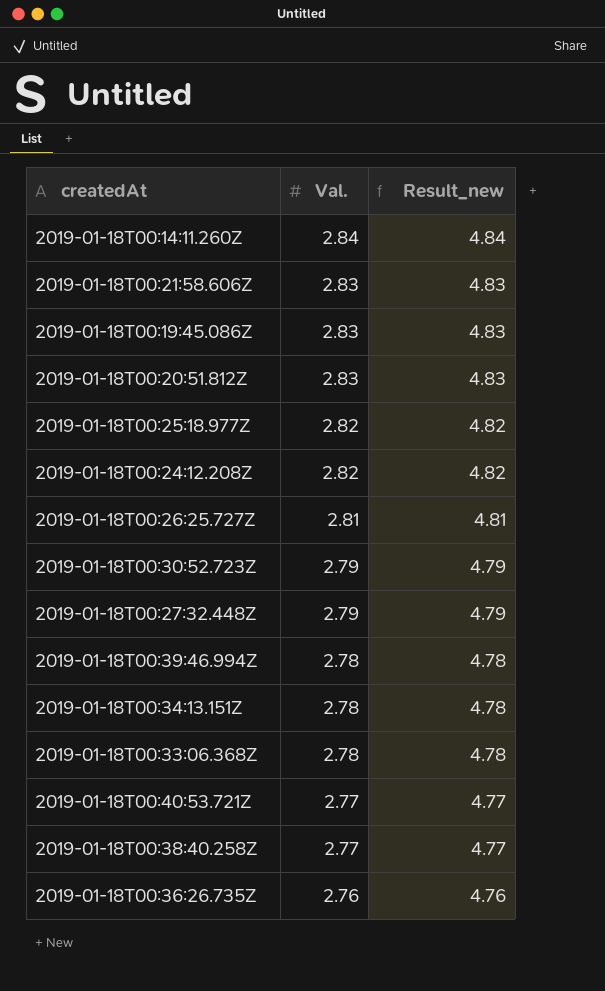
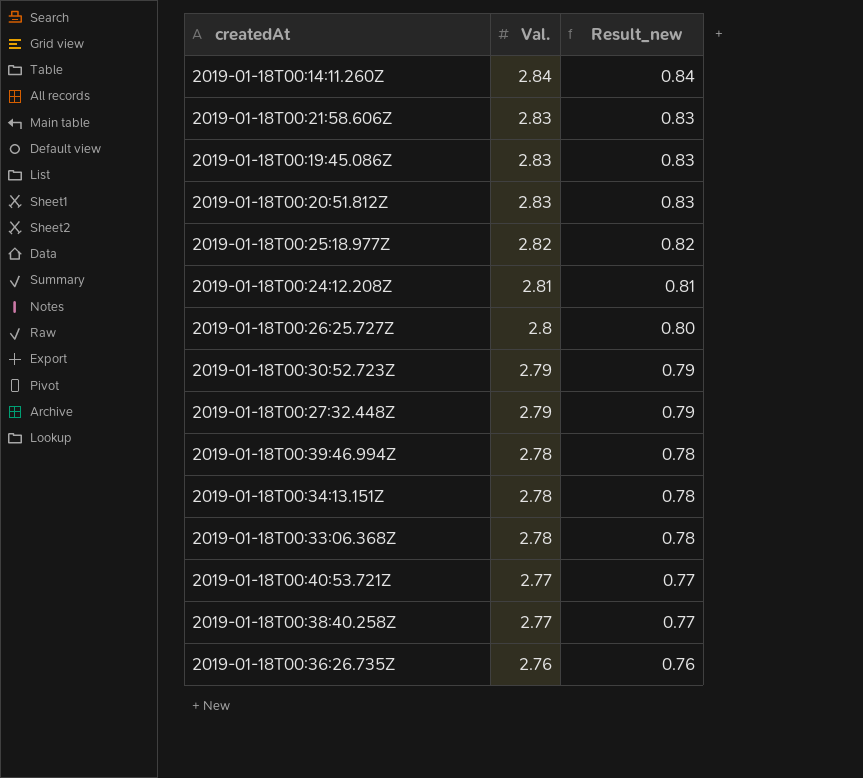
column Result_new | formula: [Val.] + 2 -> [Val.] - 2
2019-01-18T00:24:12.208Z | Val.: 2.82 -> 2.81
2019-01-18T00:26:25.727Z | Val.: 2.81 -> 2.8

